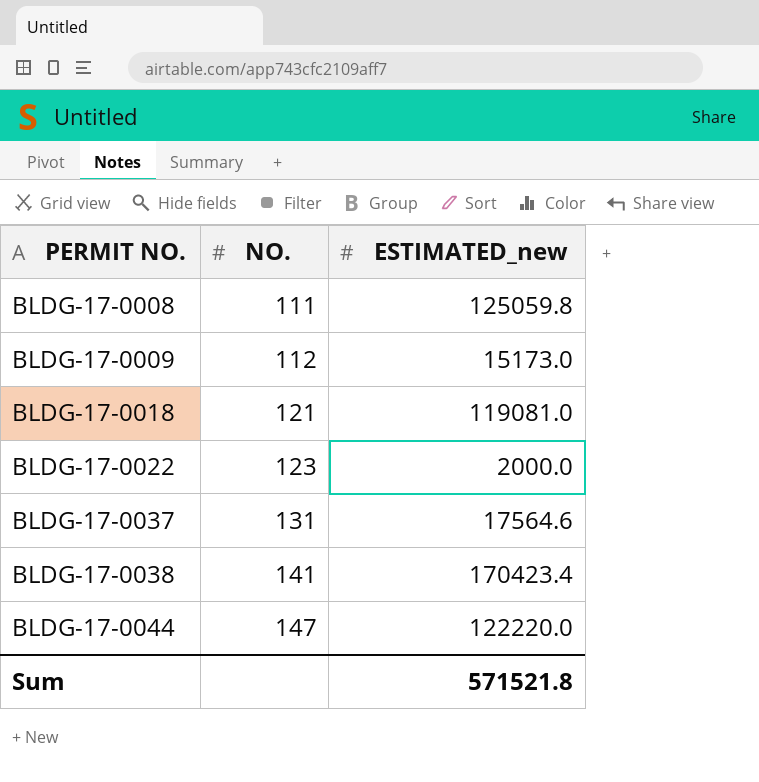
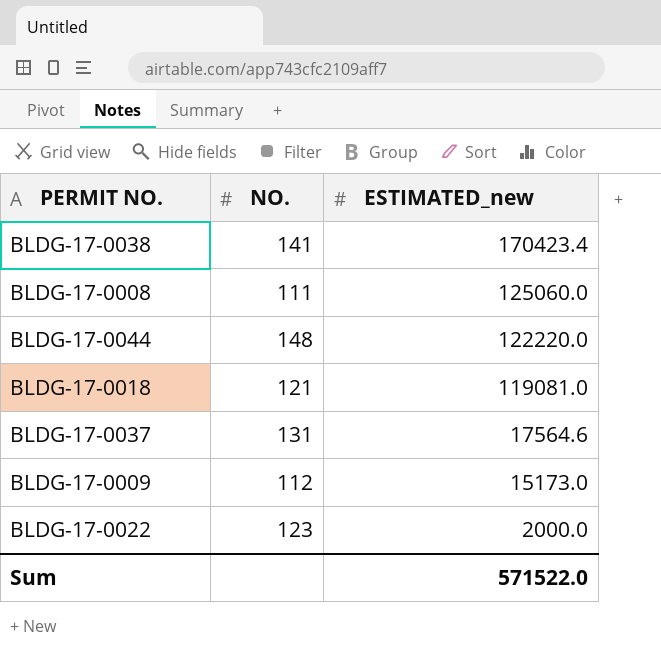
row order: PERMIT NO. ascending -> ESTIMATED_new descending
BLDG-17-0008 | ESTIMATED_new: 125059.8 -> 125060.0
BLDG-17-0044 | NO.: 147 -> 148
Sum | ESTIMATED_new: 571521.8 -> 571522.0

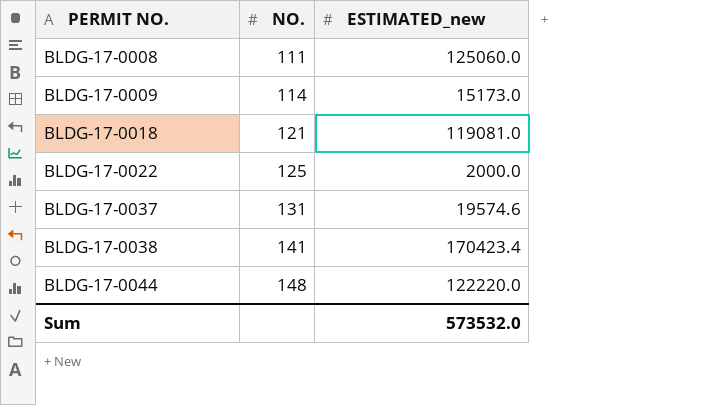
row order: ESTIMATED_new descending -> PERMIT NO. ascending
BLDG-17-0009 | NO.: 112 -> 114
BLDG-17-0022 | NO.: 123 -> 125
BLDG-17-0037 | ESTIMATED_new: 17564.6 -> 19574.6
Sum | ESTIMATED_new: 571522.0 -> 573532.0

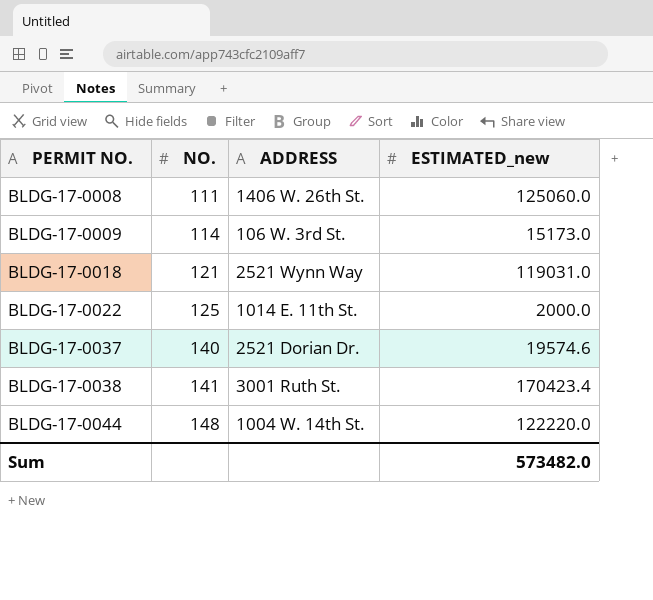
column ADDRESS | position: none -> 3
BLDG-17-0018 | ESTIMATED_new: 119081.0 -> 119031.0
BLDG-17-0037 | NO.: 131 -> 140
Sum | ESTIMATED_new: 573532.0 -> 573482.0

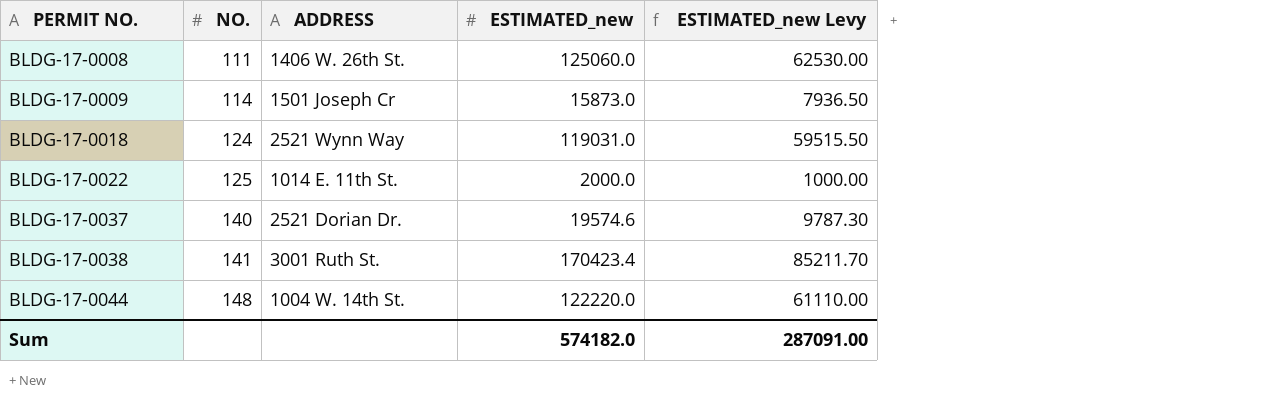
column ESTIMATED_new Levy | formula: none -> [ESTIMATED_new] * 0.5
BLDG-17-0009 | ADDRESS: 106 W. 3rd St. -> 1501 Joseph Cr
BLDG-17-0009 | ESTIMATED_new: 15173.0 -> 15873.0
BLDG-17-0018 | NO.: 121 -> 124
Sum | ESTIMATED_new: 573482.0 -> 574182.0

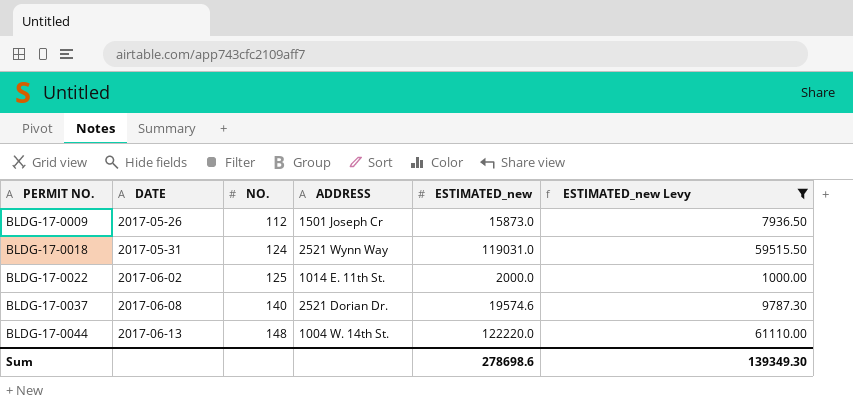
filter: none -> ESTIMATED_new Levy <= 61110.00
column DATE | position: none -> 2
BLDG-17-0009 | NO.: 114 -> 112
Sum | ESTIMATED_new: 574182.0 -> 278698.6
Sum | ESTIMATED_new Levy: 287091.00 -> 139349.30

